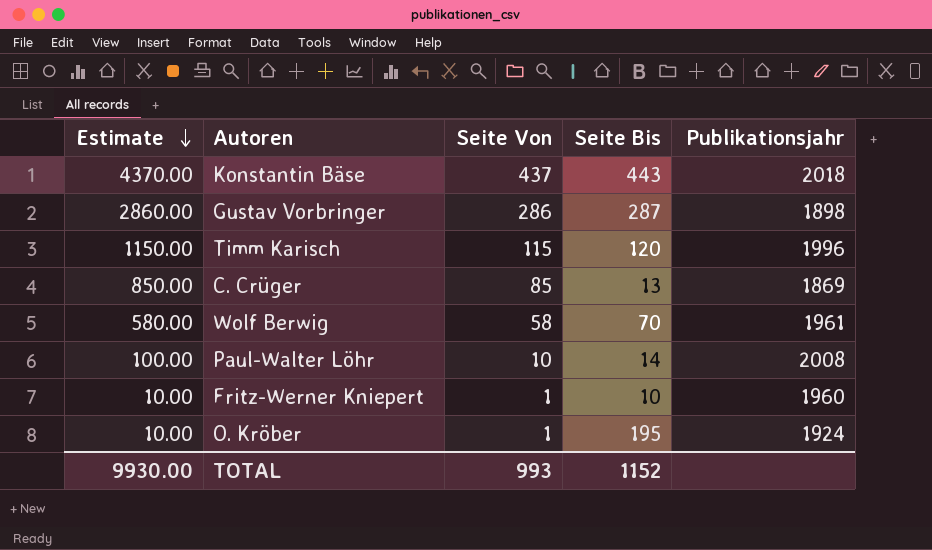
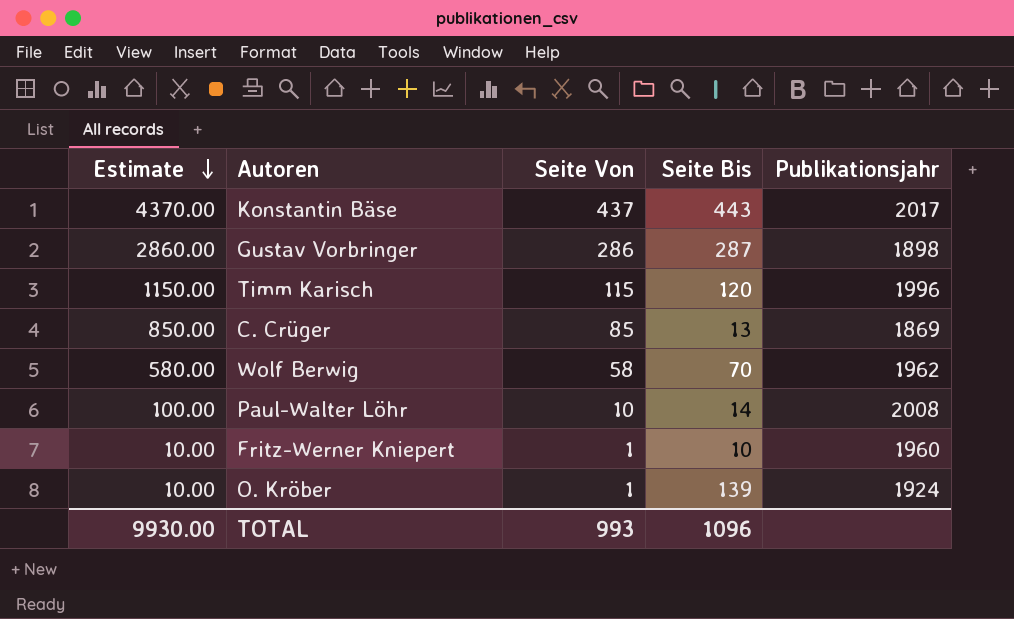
Konstantin Bäse | Publikationsjahr: 2018 -> 2017
Wolf Berwig | Publikationsjahr: 1961 -> 1962
O. Kröber | Seite Bis: 195 -> 139
TOTAL | Seite Bis: 1152 -> 1096

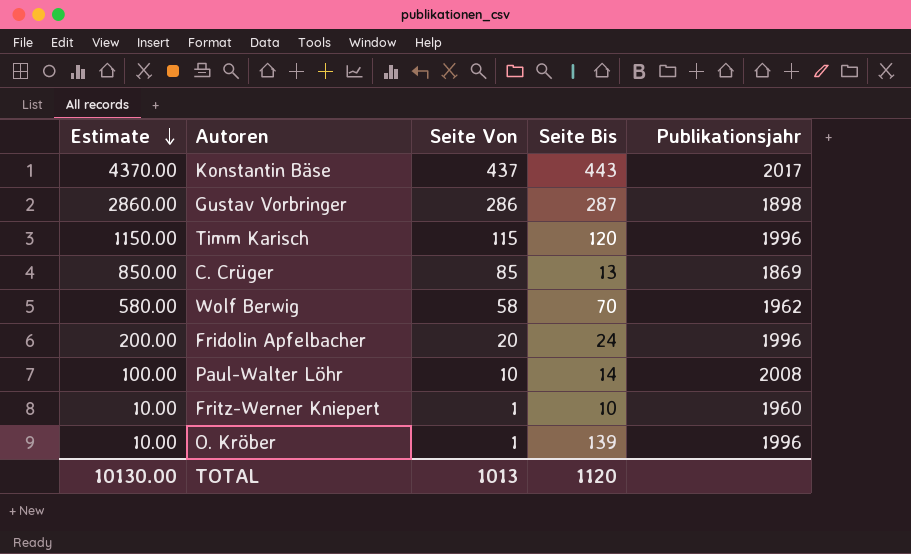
row Fridolin Apfelbacher: none -> 200.00 | 20 | 24 | 1996
O. Kröber | Publikationsjahr: 1924 -> 1996
TOTAL | Estimate: 9930.00 -> 10130.00
TOTAL | Seite Von: 993 -> 1013
TOTAL | Seite Bis: 1096 -> 1120

